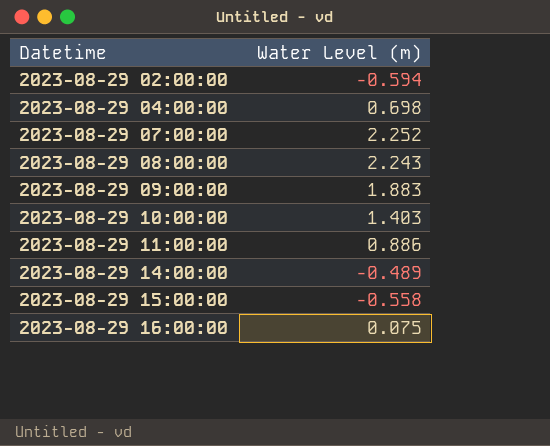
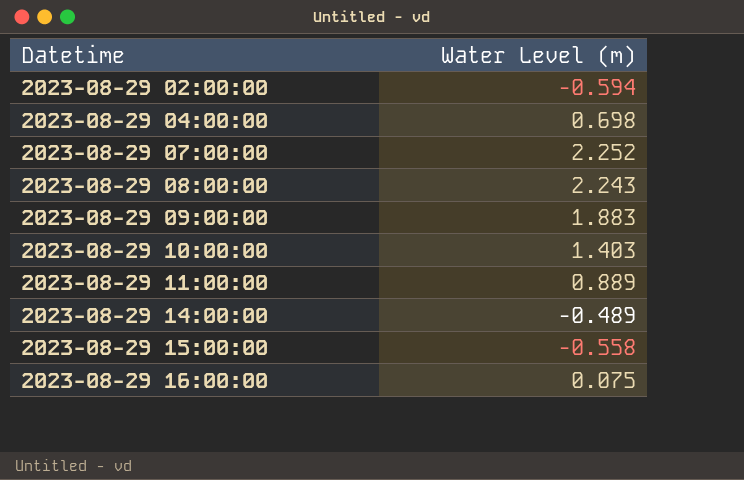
2023-08-29 11:00:00 | Water Level (m): 0.886 -> 0.889

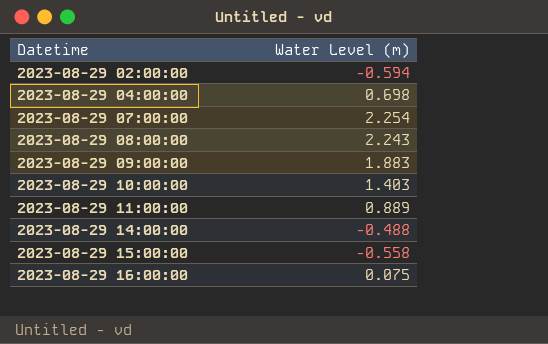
2023-08-29 07:00:00 | Water Level (m): 2.252 -> 2.254
2023-08-29 14:00:00 | Water Level (m): -0.489 -> -0.488

